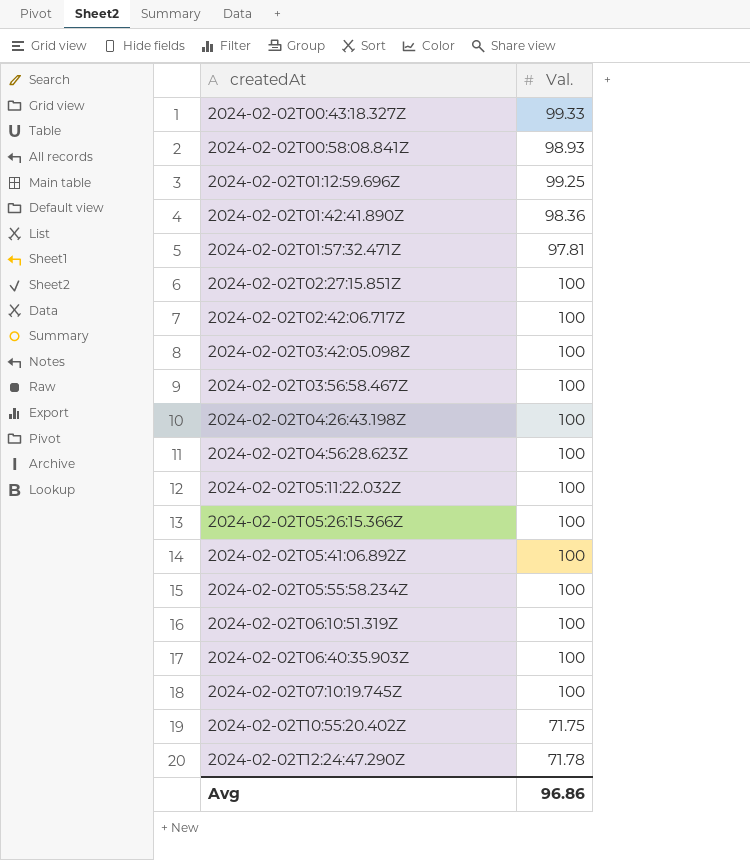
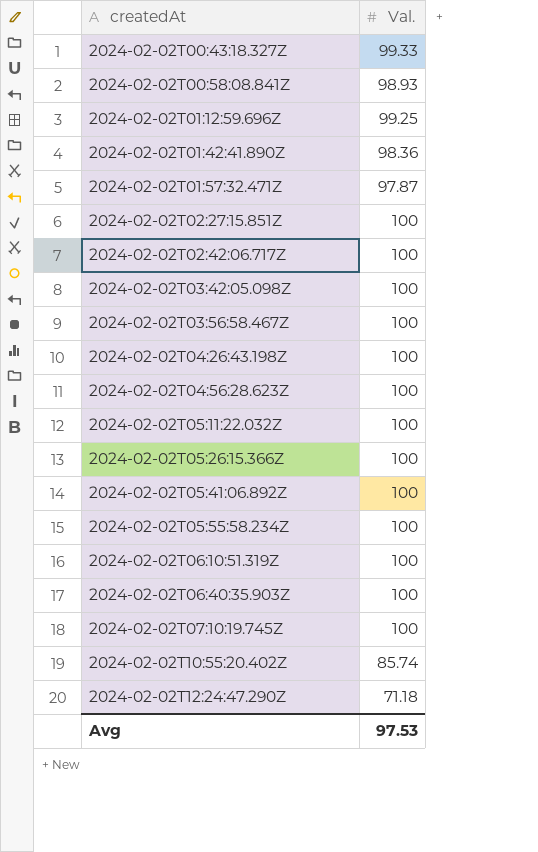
2024-02-02T01:57:32.471Z | Val.: 97.81 -> 97.87
2024-02-02T10:55:20.402Z | Val.: 71.75 -> 85.74
2024-02-02T12:24:47.290Z | Val.: 71.78 -> 71.18
Avg | Val.: 96.86 -> 97.53

